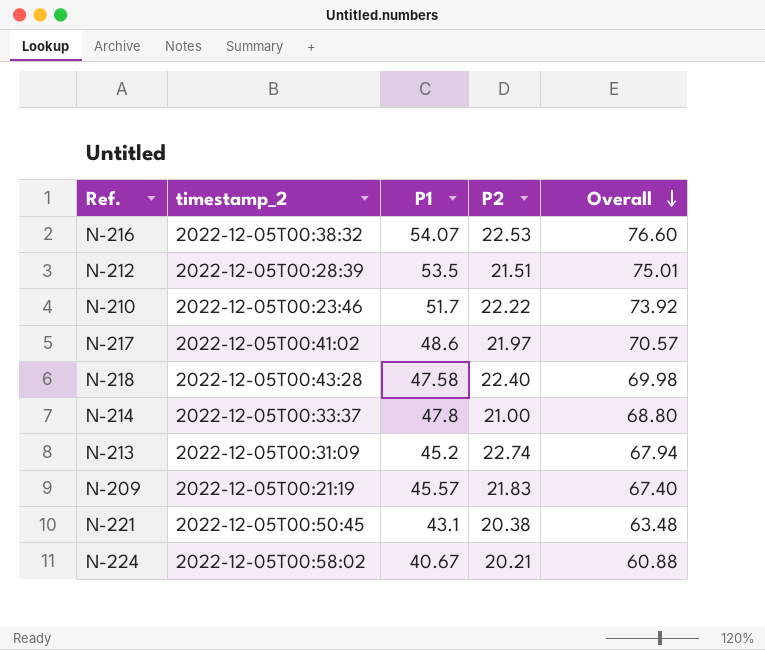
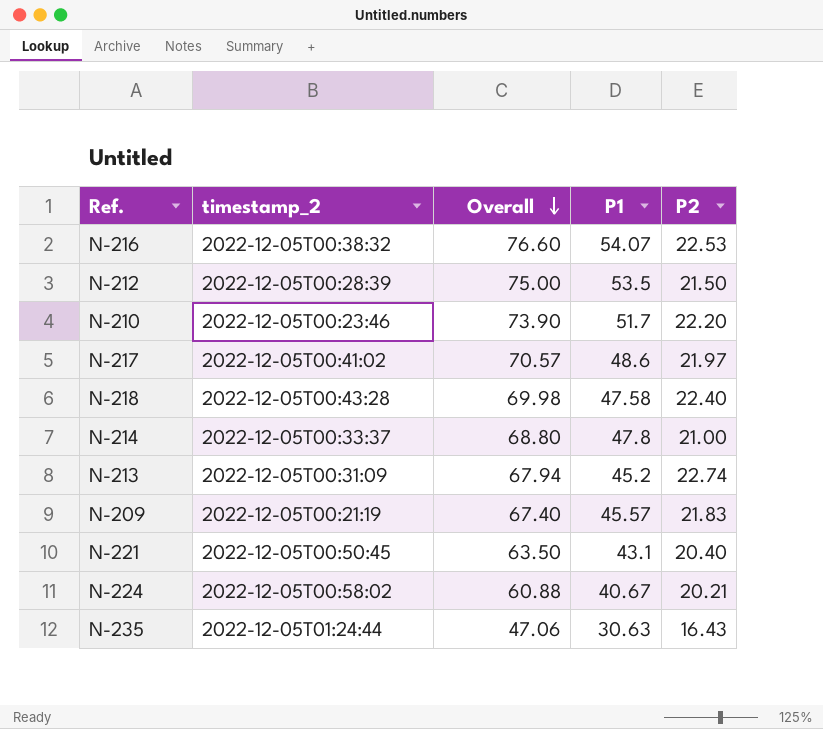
column Overall | position: 5 -> 3
N-212 | Overall: 75.01 -> 75.00
N-212 | P2: 21.51 -> 21.50
N-210 | Overall: 73.92 -> 73.90
N-210 | P2: 22.22 -> 22.20
N-221 | Overall: 63.48 -> 63.50
N-221 | P2: 20.38 -> 20.40
row N-235: none -> 2022-12-05T01:24:44 | 47.06 | 30.63 | 16.43

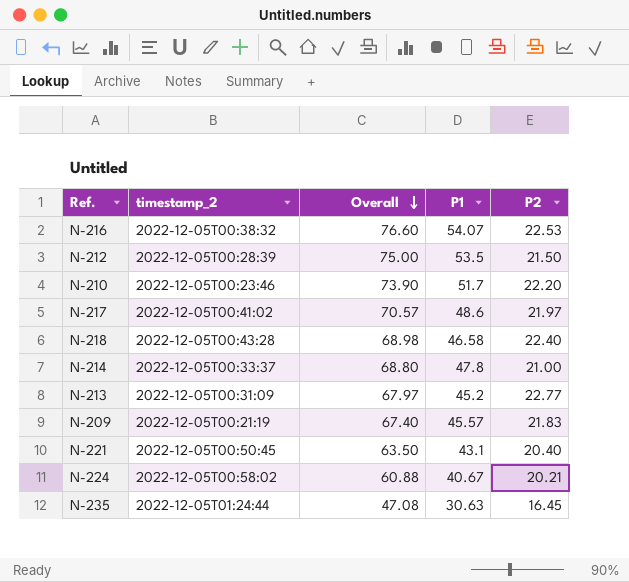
N-218 | Overall: 69.98 -> 68.98
N-218 | P1: 47.58 -> 46.58
N-213 | Overall: 67.94 -> 67.97
N-213 | P2: 22.74 -> 22.77
N-235 | Overall: 47.06 -> 47.08
N-235 | P2: 16.43 -> 16.45

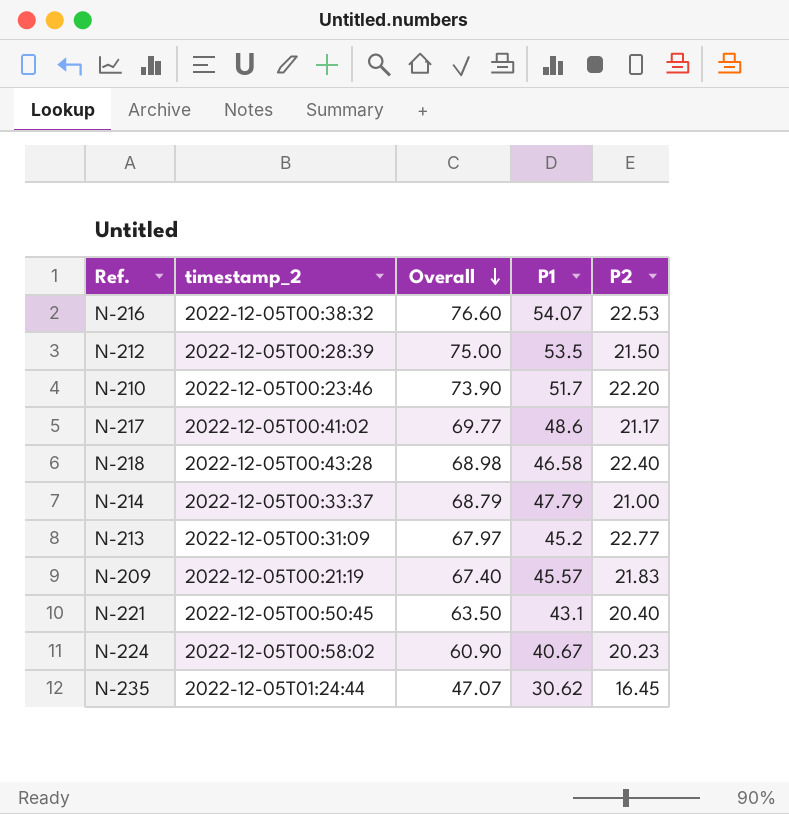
N-217 | Overall: 70.57 -> 69.77
N-217 | P2: 21.97 -> 21.17
N-214 | Overall: 68.80 -> 68.79
N-214 | P1: 47.8 -> 47.79
N-224 | Overall: 60.88 -> 60.90
N-224 | P2: 20.21 -> 20.23
N-235 | Overall: 47.08 -> 47.07
N-235 | P1: 30.63 -> 30.62

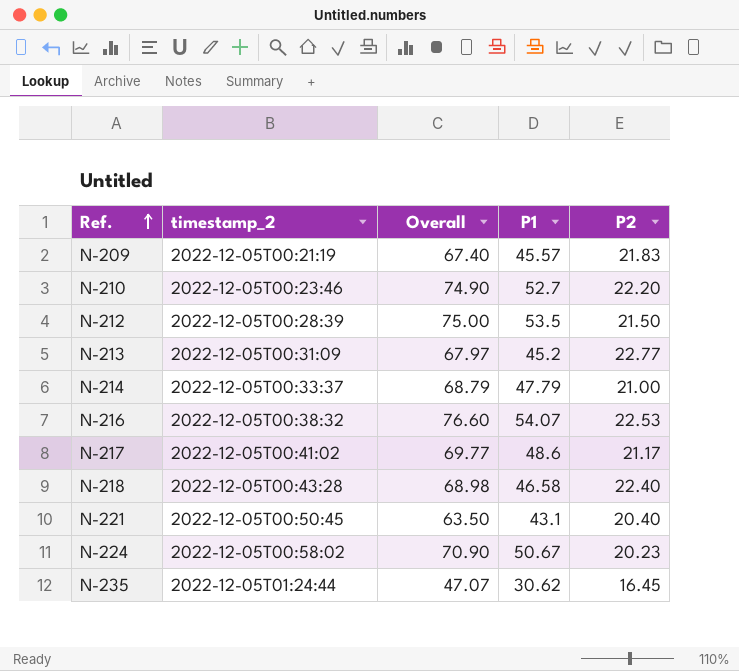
row order: Overall descending -> Ref. ascending
N-210 | Overall: 73.90 -> 74.90
N-210 | P1: 51.7 -> 52.7
N-224 | Overall: 60.90 -> 70.90
N-224 | P1: 40.67 -> 50.67

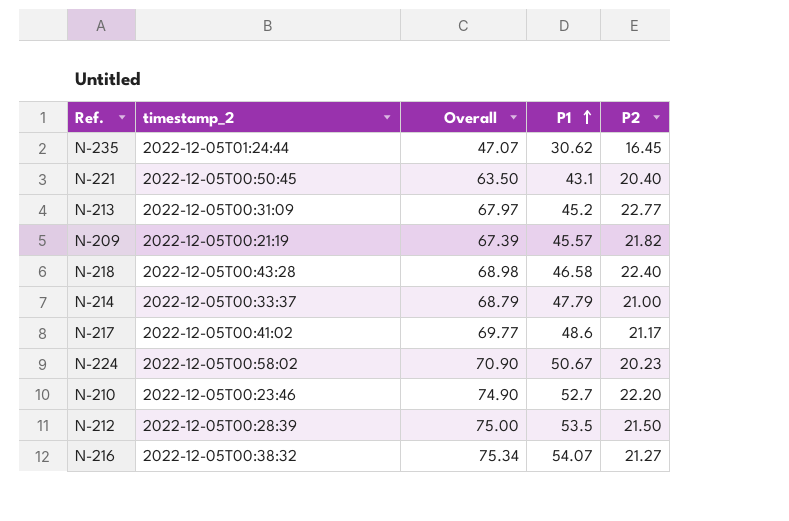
row order: Ref. ascending -> P1 ascending
N-209 | Overall: 67.40 -> 67.39
N-209 | P2: 21.83 -> 21.82
N-216 | Overall: 76.60 -> 75.34
N-216 | P2: 22.53 -> 21.27

